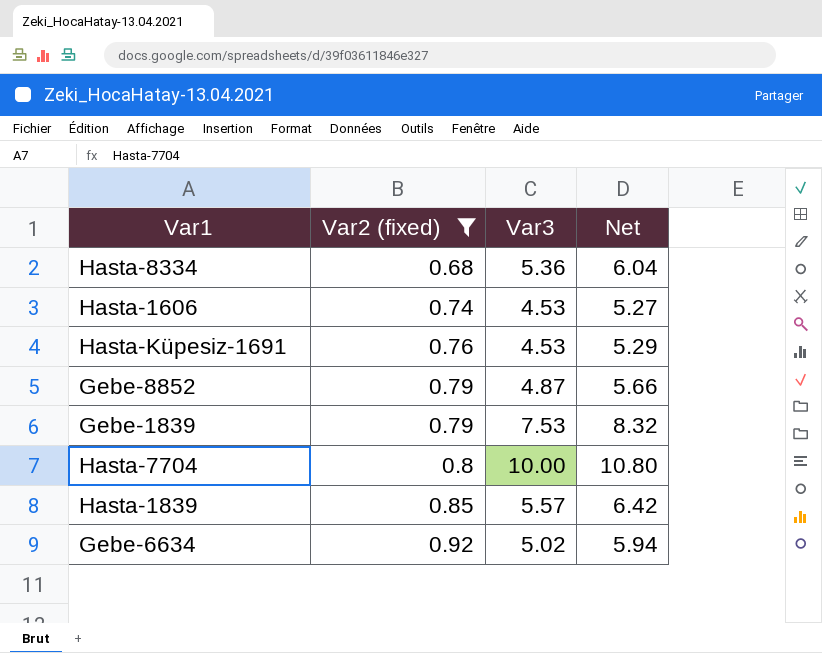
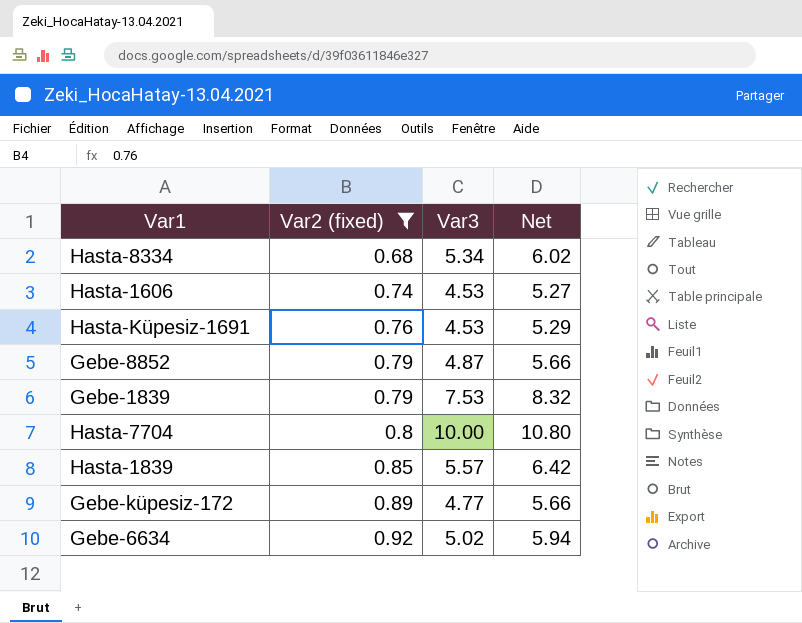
Hasta-8334 | Var3: 5.36 -> 5.34
Hasta-8334 | Net: 6.04 -> 6.02
row Gebe-küpesiz-172: none -> 0.89 | 4.77 | 5.66

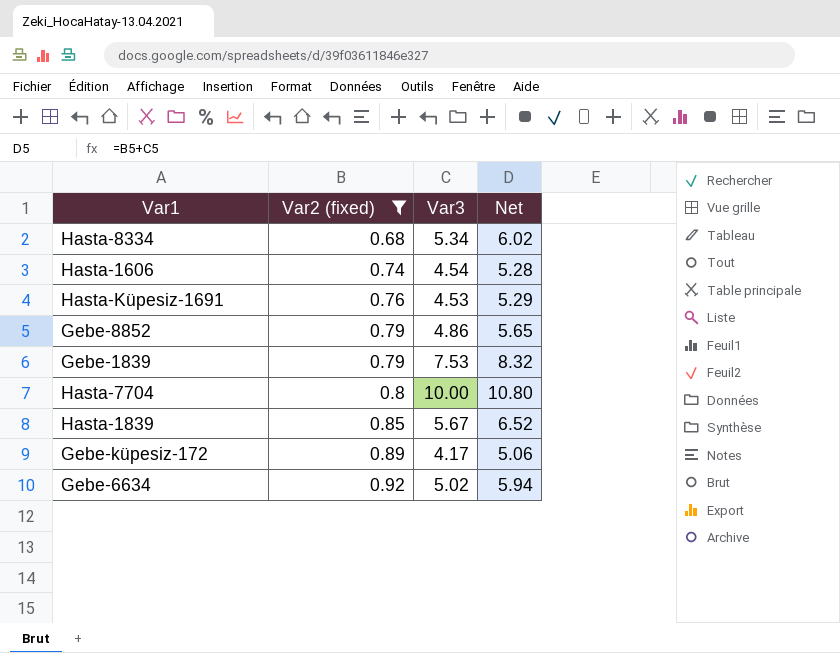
Hasta-1606 | Var3: 4.53 -> 4.54
Hasta-1606 | Net: 5.27 -> 5.28
Gebe-8852 | Var3: 4.87 -> 4.86
Gebe-8852 | Net: 5.66 -> 5.65
Hasta-1839 | Var3: 5.57 -> 5.67
Hasta-1839 | Net: 6.42 -> 6.52
Gebe-küpesiz-172 | Var3: 4.77 -> 4.17
Gebe-küpesiz-172 | Net: 5.66 -> 5.06

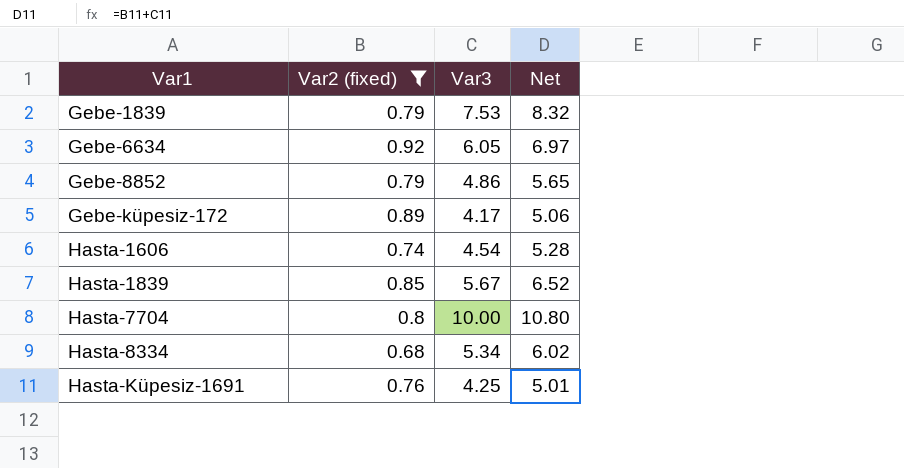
row order: Var2 (fixed) ascending -> Var1 ascending
Gebe-6634 | Var3: 5.02 -> 6.05
Gebe-6634 | Net: 5.94 -> 6.97
Hasta-Küpesiz-1691 | Var3: 4.53 -> 4.25
Hasta-Küpesiz-1691 | Net: 5.29 -> 5.01

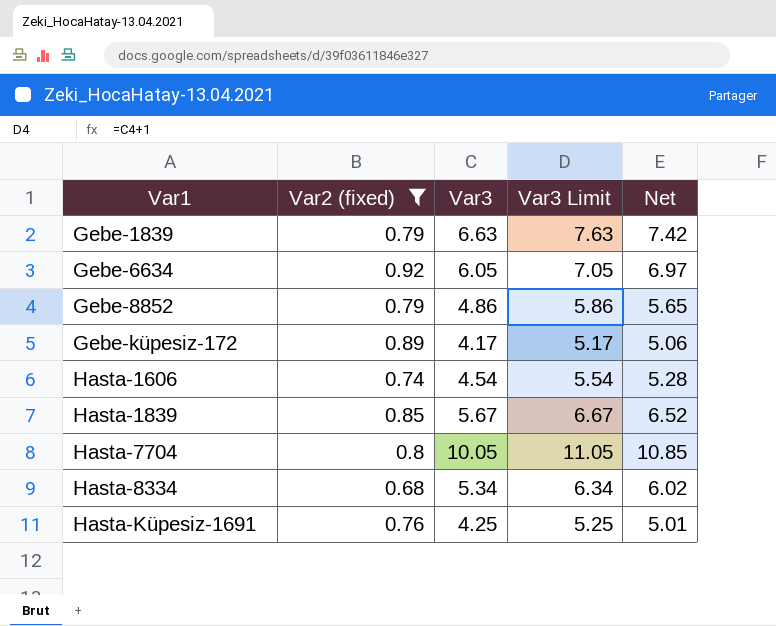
column Var3 Limit | formula: none -> [Var3] + 1
Gebe-1839 | Var3: 7.53 -> 6.63
Gebe-1839 | Net: 8.32 -> 7.42
Hasta-7704 | Var3: 10.00 -> 10.05
Hasta-7704 | Net: 10.80 -> 10.85

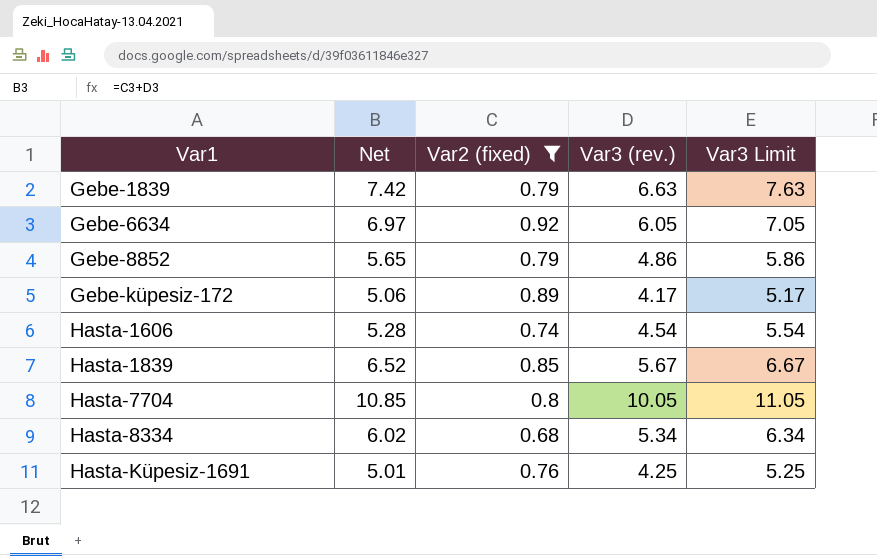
column Net | position: 5 -> 2
column name: Var3 -> Var3 (rev.)

